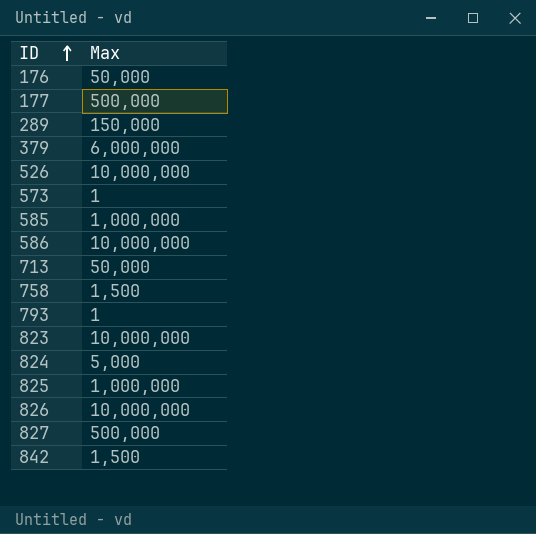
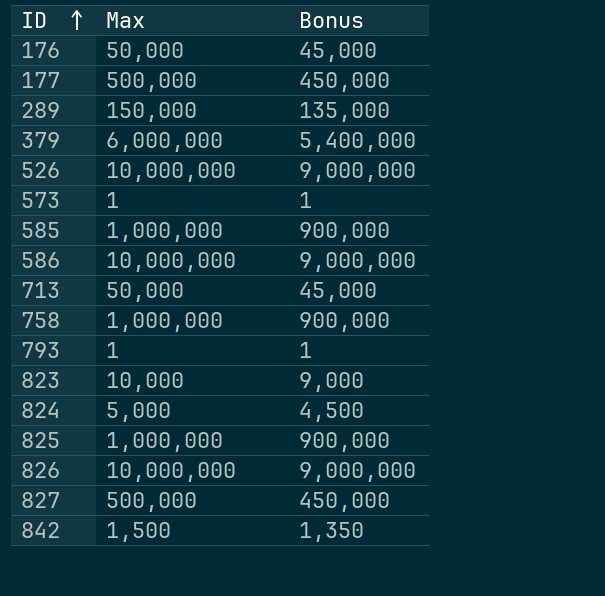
column Bonus | formula: none -> [Max] * 0.9
758 | Max: 1,500 -> 1,000,000
823 | Max: 10,000,000 -> 10,000

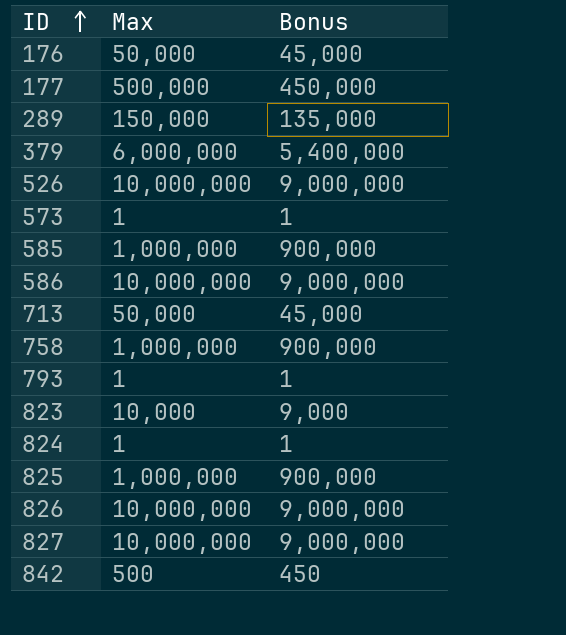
824 | Max: 5,000 -> 1
824 | Bonus: 4,500 -> 1
827 | Max: 500,000 -> 10,000,000
827 | Bonus: 450,000 -> 9,000,000
842 | Max: 1,500 -> 500
842 | Bonus: 1,350 -> 450

